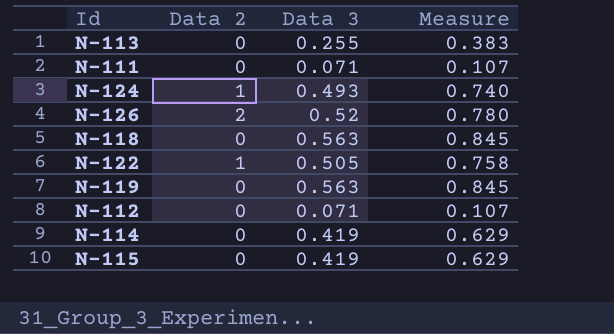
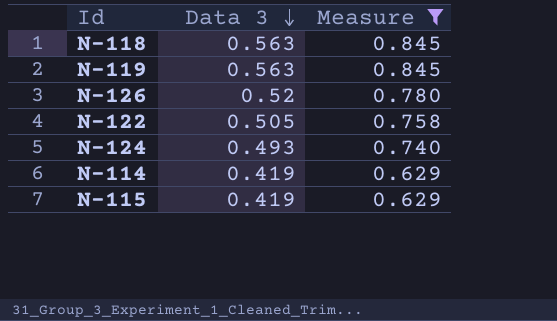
filter: none -> Measure >= 0.629
row order: none -> Data 3 descending
column Data 2 | position: 2 -> none

